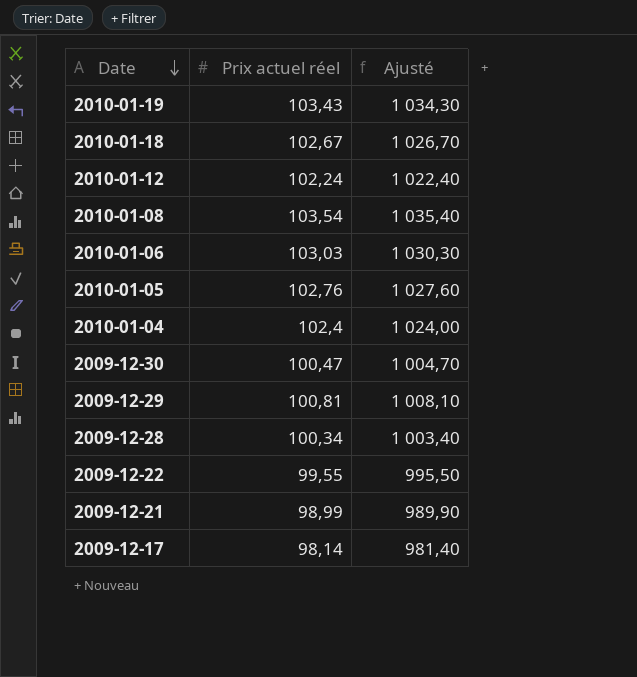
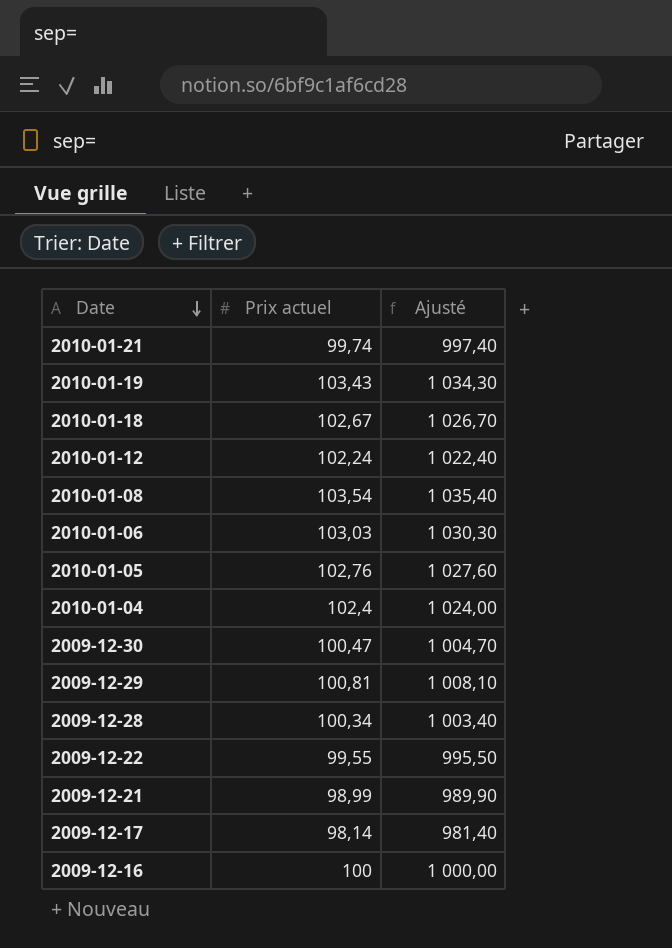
column name: Prix actuel réel -> Prix actuel
row 2010-01-21: none -> 99,74 | 997,40
row 2009-12-16: none -> 100 | 1 000,00

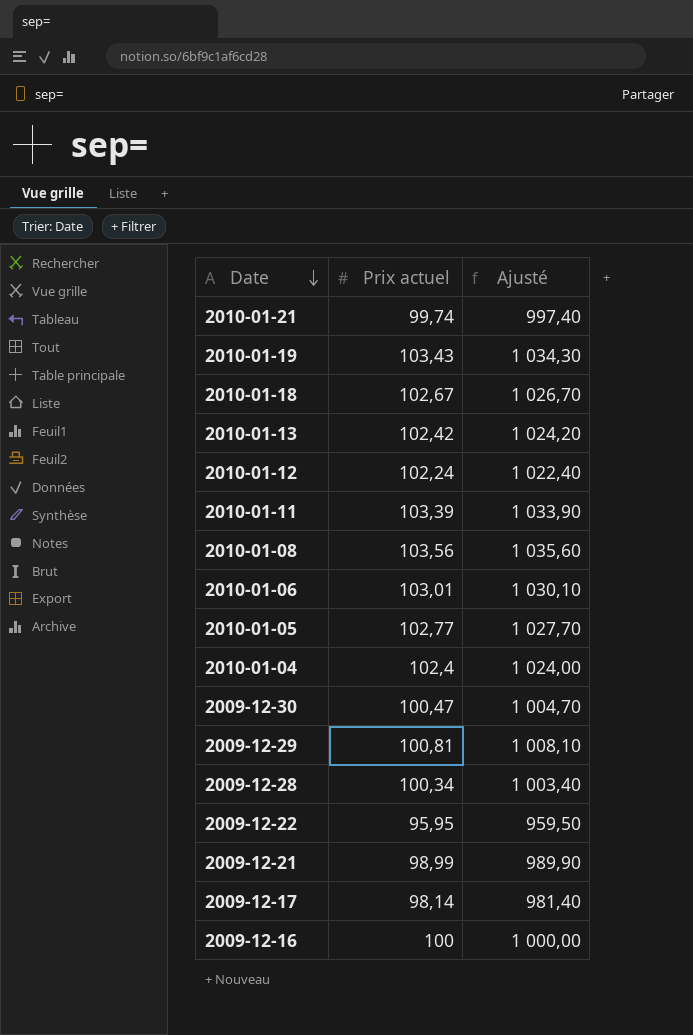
row 2010-01-13: none -> 102,42 | 1 024,20
row 2010-01-11: none -> 103,39 | 1 033,90
2010-01-08 | Prix actuel: 103,54 -> 103,56
2010-01-08 | Ajusté: 1 035,40 -> 1 035,60
2010-01-06 | Prix actuel: 103,03 -> 103,01
2010-01-06 | Ajusté: 1 030,30 -> 1 030,10
2010-01-05 | Prix actuel: 102,76 -> 102,77
2010-01-05 | Ajusté: 1 027,60 -> 1 027,70
2009-12-22 | Prix actuel: 99,55 -> 95,95
2009-12-22 | Ajusté: 995,50 -> 959,50

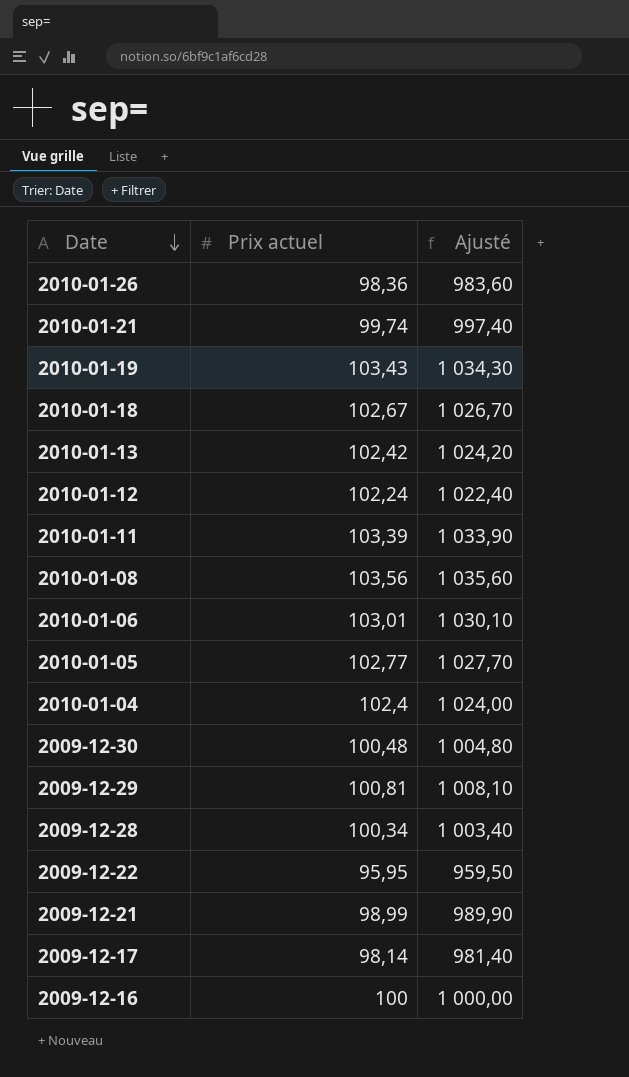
row 2010-01-26: none -> 98,36 | 983,60
2009-12-30 | Prix actuel: 100,47 -> 100,48
2009-12-30 | Ajusté: 1 004,70 -> 1 004,80

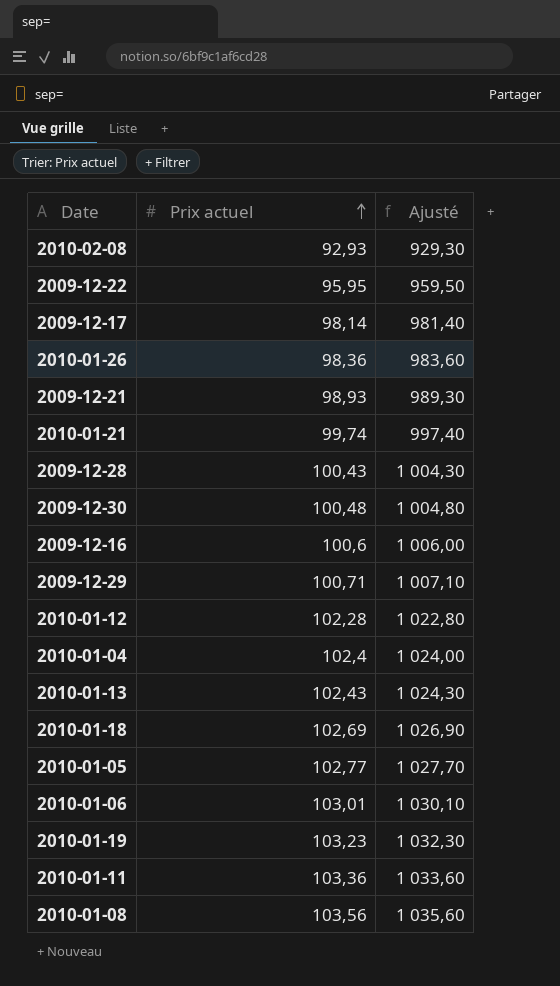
row order: Date descending -> Prix actuel ascending
row 2010-02-08: none -> 92,93 | 929,30
2009-12-21 | Prix actuel: 98,99 -> 98,93
2009-12-21 | Ajusté: 989,90 -> 989,30
2009-12-28 | Prix actuel: 100,34 -> 100,43
2009-12-28 | Ajusté: 1 003,40 -> 1 004,30
2009-12-16 | Prix actuel: 100 -> 100,6
2009-12-16 | Ajusté: 1 000,00 -> 1 006,00
2009-12-29 | Prix actuel: 100,81 -> 100,71
2009-12-29 | Ajusté: 1 008,10 -> 1 007,10
2010-01-12 | Prix actuel: 102,24 -> 102,28
2010-01-12 | Ajusté: 1 022,40 -> 1 022,80
2010-01-13 | Prix actuel: 102,42 -> 102,43
2010-01-13 | Ajusté: 1 024,20 -> 1 024,30
2010-01-18 | Prix actuel: 102,67 -> 102,69
2010-01-18 | Ajusté: 1 026,70 -> 1 026,90
2010-01-19 | Prix actuel: 103,43 -> 103,23
2010-01-19 | Ajusté: 1 034,30 -> 1 032,30
2010-01-11 | Prix actuel: 103,39 -> 103,36
2010-01-11 | Ajusté: 1 033,90 -> 1 033,60

